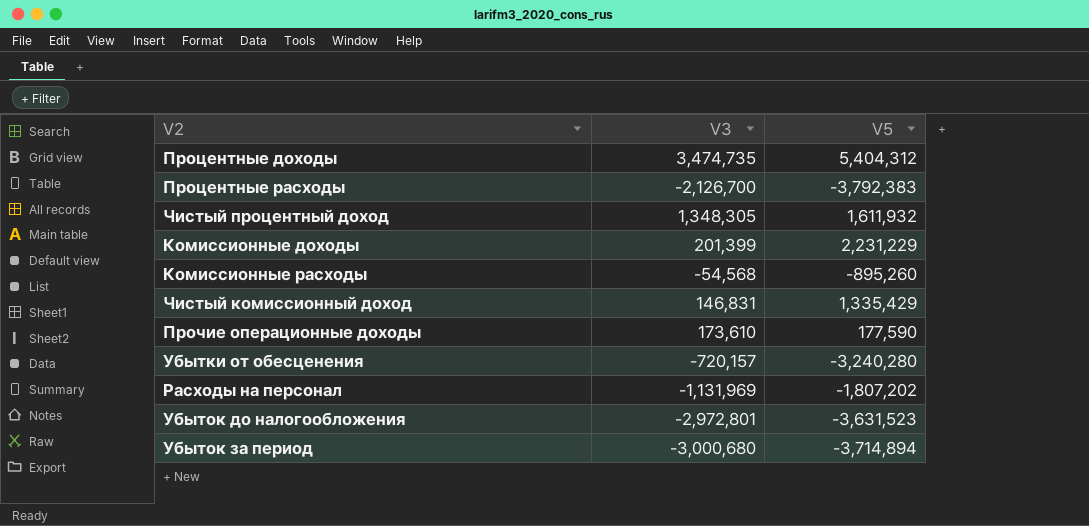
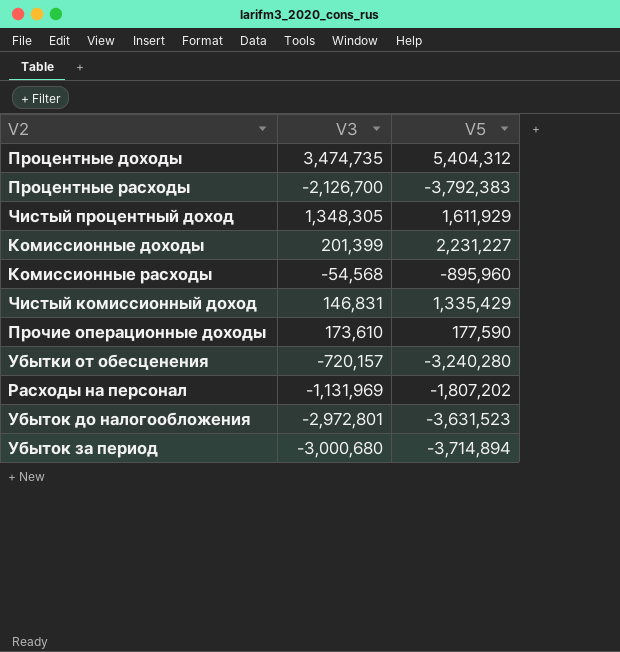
Чистый процентный доход | V5: 1,611,932 -> 1,611,929
Комиссионные доходы | V5: 2,231,229 -> 2,231,227
Комиссионные расходы | V5: -895,260 -> -895,960

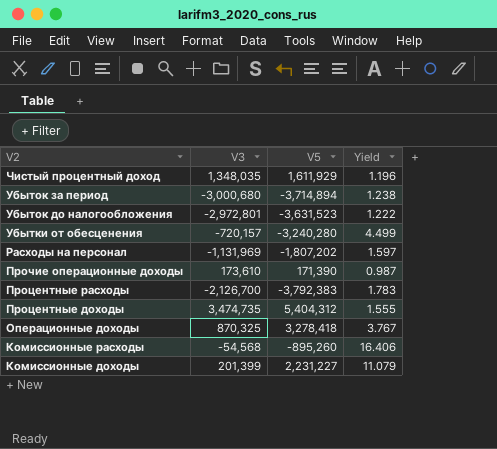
row order: none -> V2 descending
column Yield | formula: none -> [V5] / [V3]
row Чистый комиссионный доход: 146,831 | 1,335,429 -> none
Чистый процентный доход | V3: 1,348,305 -> 1,348,035
Прочие операционные доходы | V5: 177,590 -> 171,390
row Операционные доходы: none -> 870,325 | 3,278,418 | 3.767
Комиссионные расходы | V5: -895,960 -> -895,260

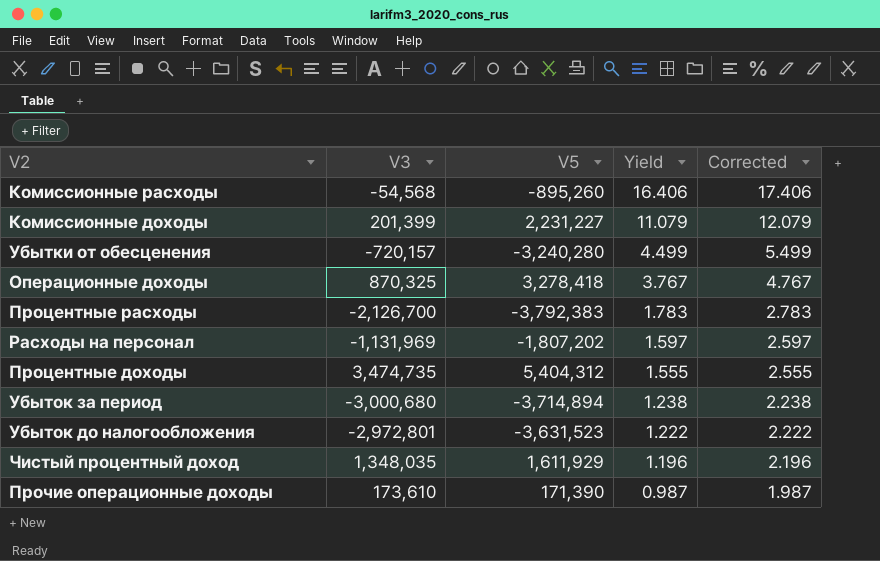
row order: V2 descending -> Yield descending
column Corrected | formula: none -> [Yield] + 1

